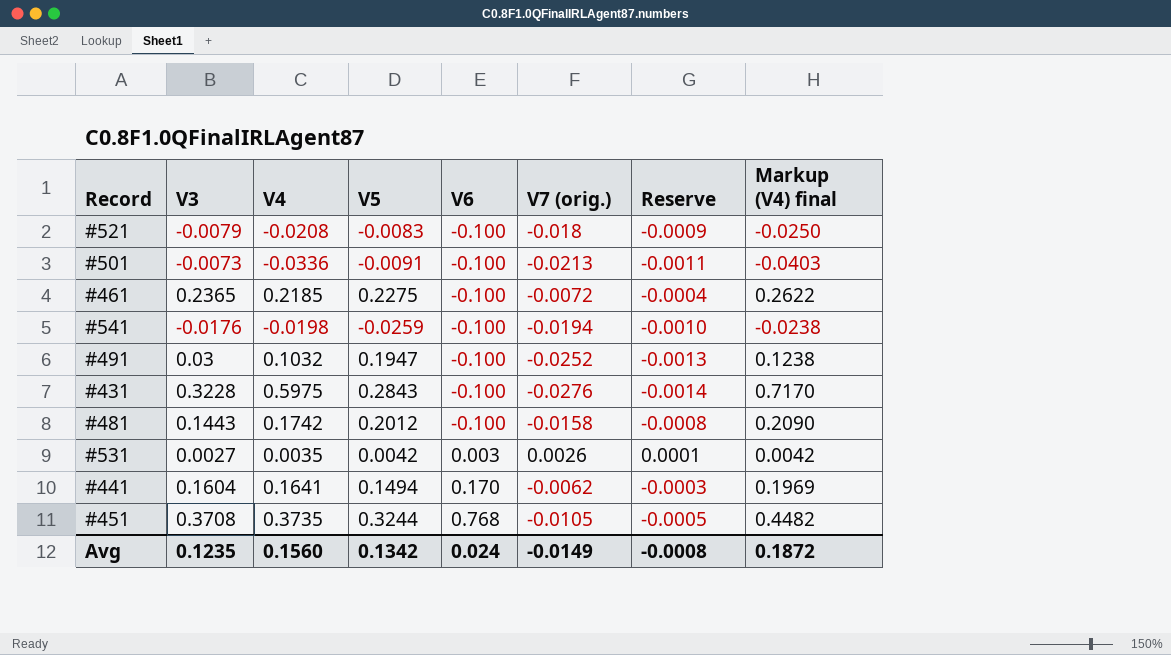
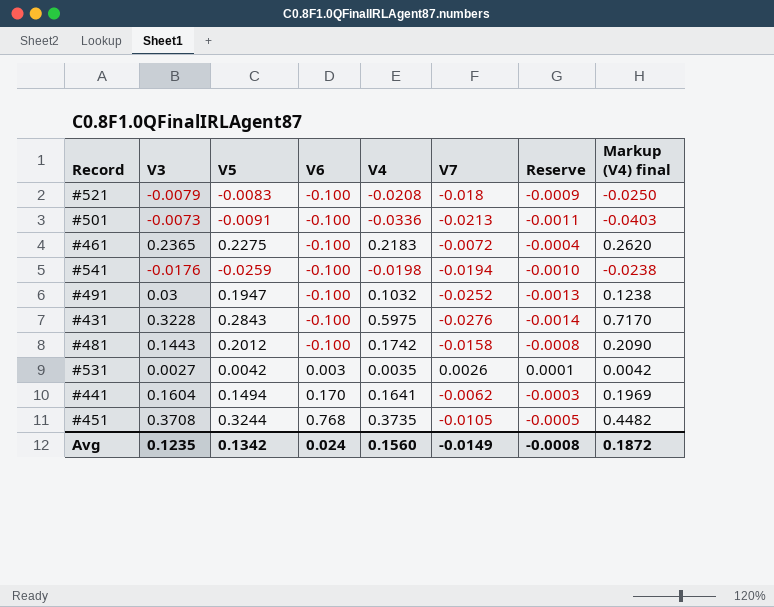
column V4 | position: 3 -> 5
column name: V7 (orig.) -> V7
#461 | V4: 0.2185 -> 0.2183
#461 | Markup (V4) final: 0.2622 -> 0.2620

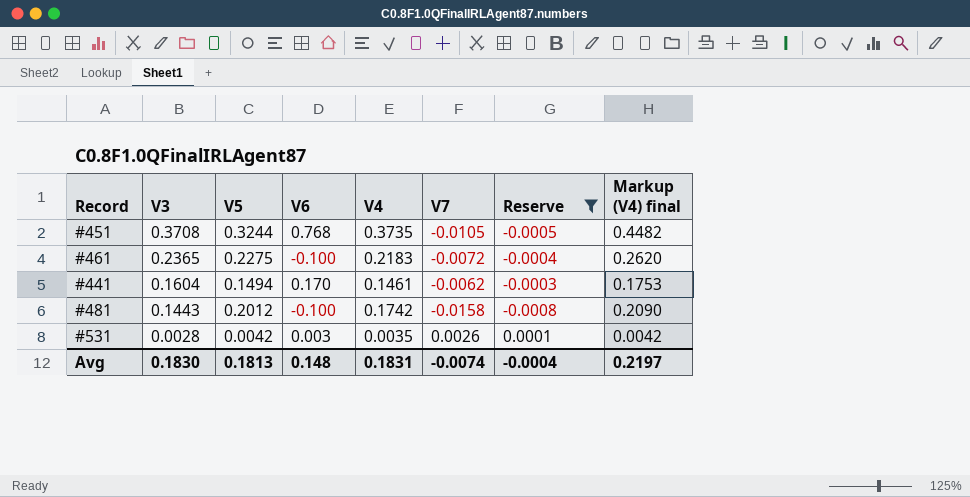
filter: none -> Reserve >= -0.0008
row order: V6 ascending -> V3 descending
#441 | V4: 0.1641 -> 0.1461
#441 | Markup (V4) final: 0.1969 -> 0.1753
#531 | V3: 0.0027 -> 0.0028
Avg | V3: 0.1235 -> 0.1830
Avg | V5: 0.1342 -> 0.1813
Avg | V6: 0.024 -> 0.148
Avg | V4: 0.1560 -> 0.1831
Avg | V7: -0.0149 -> -0.0074
Avg | Reserve: -0.0008 -> -0.0004
Avg | Markup (V4) final: 0.1872 -> 0.2197

